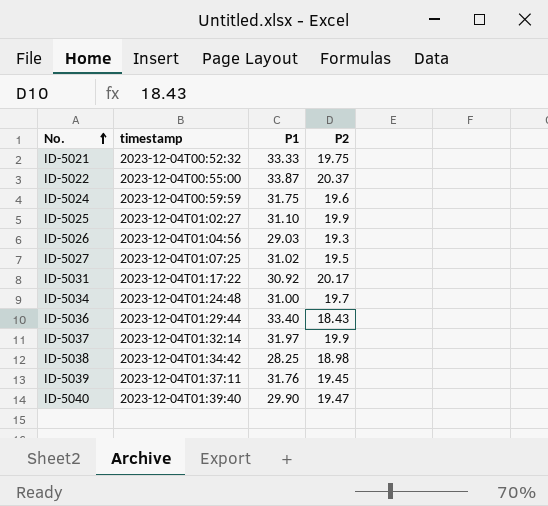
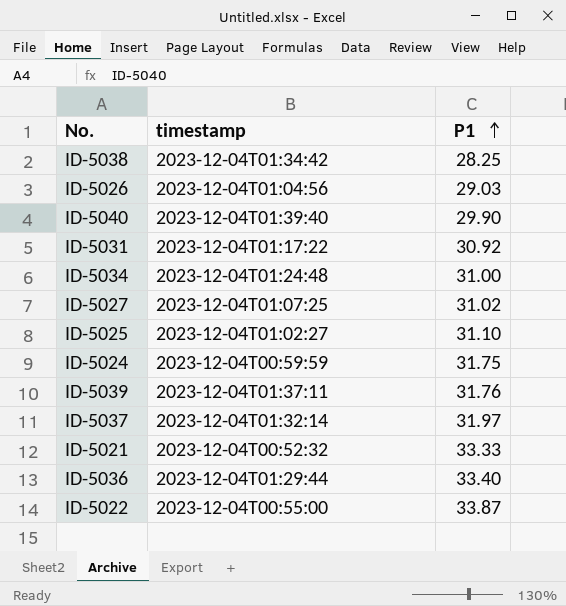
row order: No. ascending -> P1 ascending
column P2 | position: 4 -> none

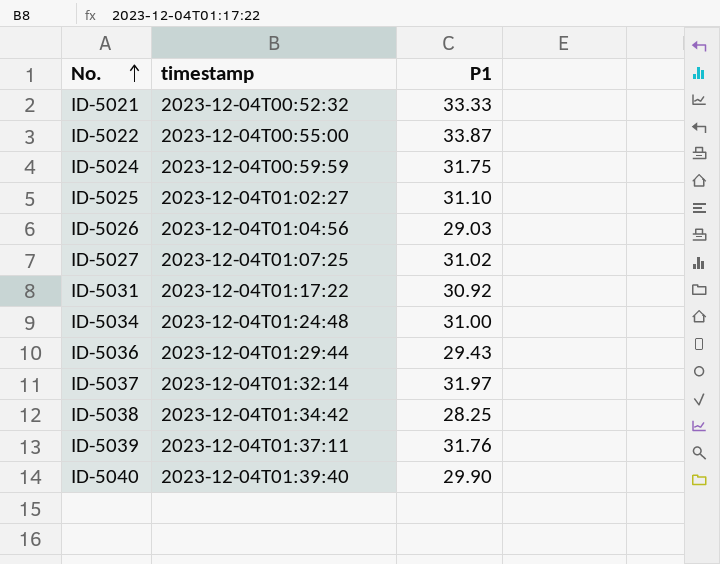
row order: P1 ascending -> No. ascending
ID-5036 | P1: 33.40 -> 29.43

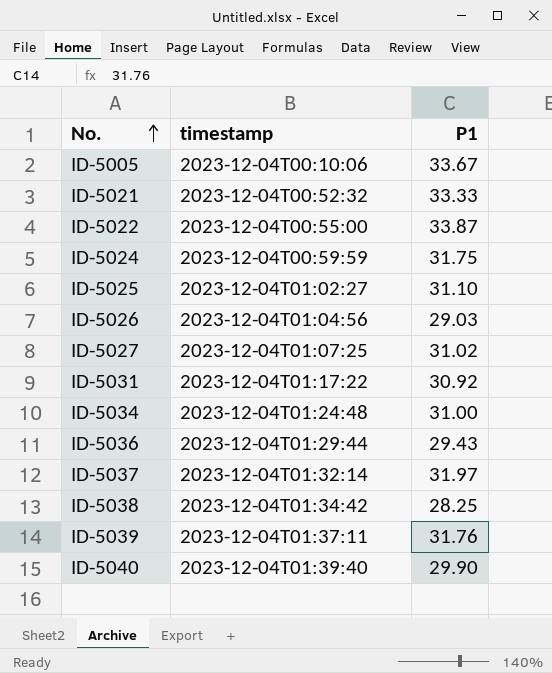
row ID-5005: none -> 2023-12-04T00:10:06 | 33.67

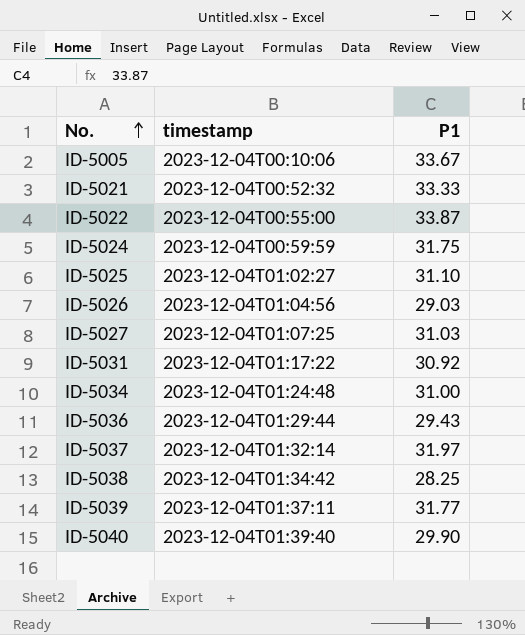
ID-5027 | P1: 31.02 -> 31.03
ID-5039 | P1: 31.76 -> 31.77

